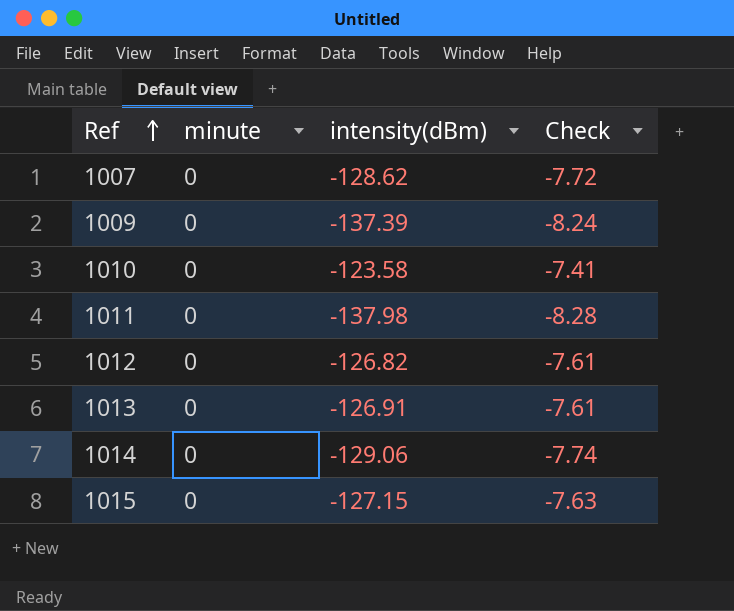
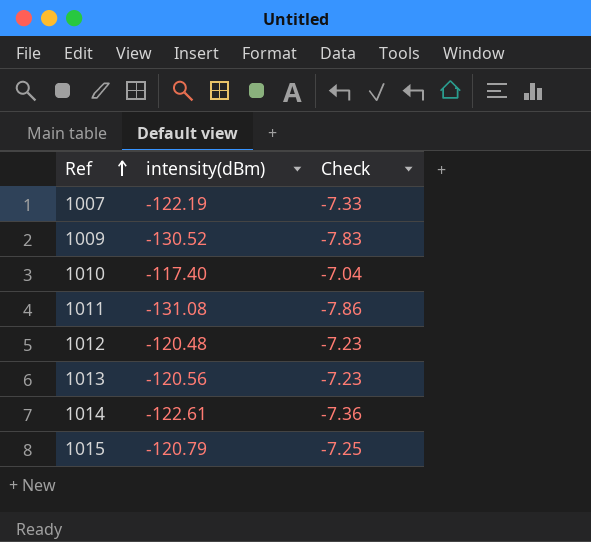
column minute | position: 2 -> none
1007 | intensity(dBm): -128.62 -> -122.19
1007 | Check: -7.72 -> -7.33
1009 | intensity(dBm): -137.39 -> -130.52
1009 | Check: -8.24 -> -7.83
1010 | intensity(dBm): -123.58 -> -117.40
1010 | Check: -7.41 -> -7.04
1011 | intensity(dBm): -137.98 -> -131.08
1011 | Check: -8.28 -> -7.86
1012 | intensity(dBm): -126.82 -> -120.48
1012 | Check: -7.61 -> -7.23
1013 | intensity(dBm): -126.91 -> -120.56
1013 | Check: -7.61 -> -7.23
1014 | intensity(dBm): -129.06 -> -122.61
1014 | Check: -7.74 -> -7.36
1015 | intensity(dBm): -127.15 -> -120.79
1015 | Check: -7.63 -> -7.25

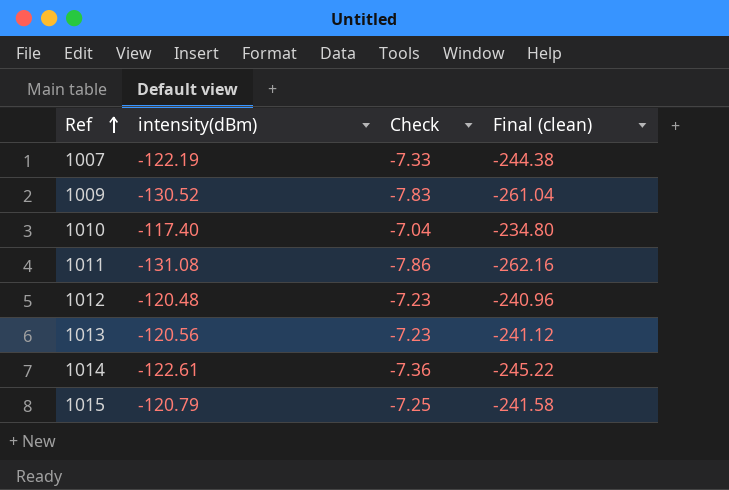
column Final (clean) | formula: none -> [intensity(dBm)] * 2

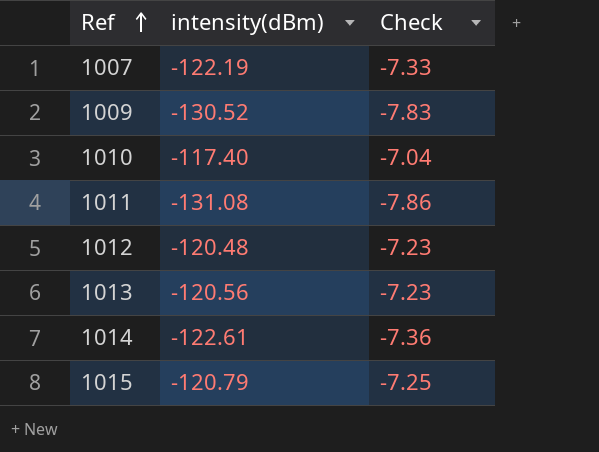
column Final (clean) | formula: [intensity(dBm)] * 2 -> none

